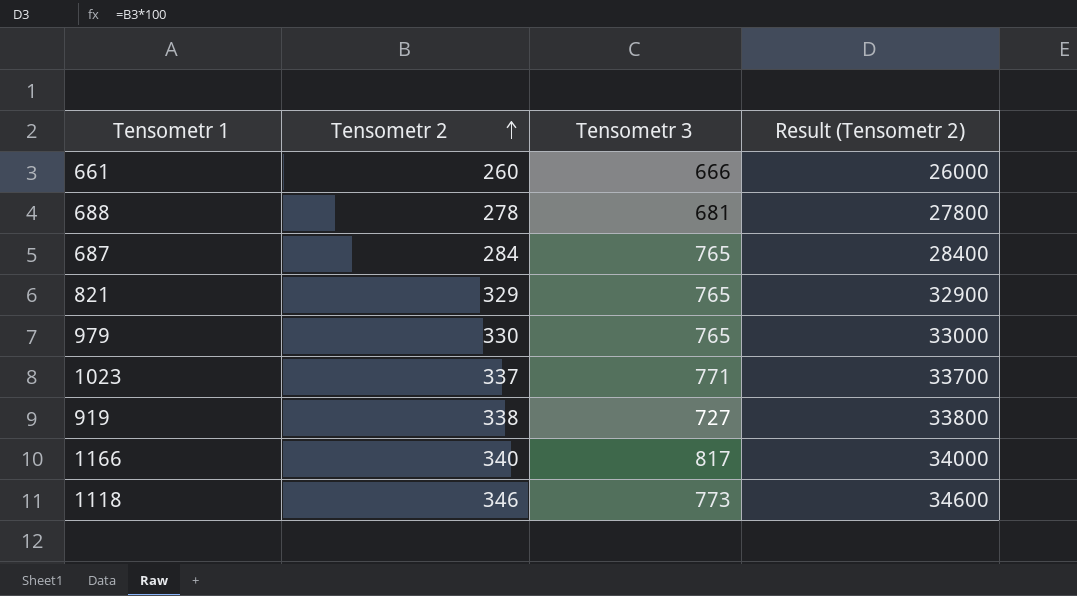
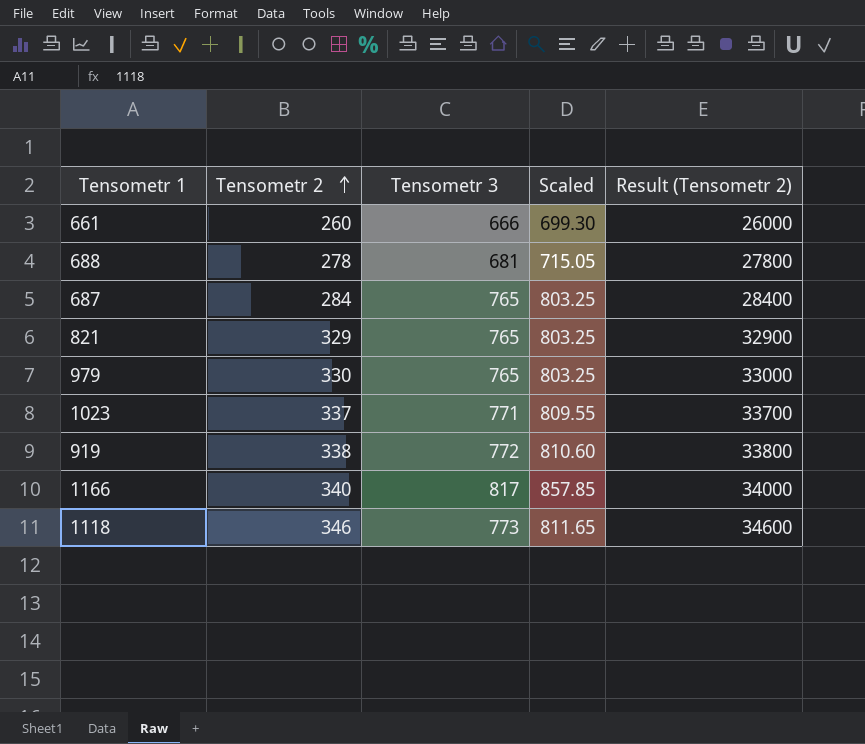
column Scaled | formula: none -> [Tensometr 3] * 1.05
919 | Tensometr 3: 727 -> 772

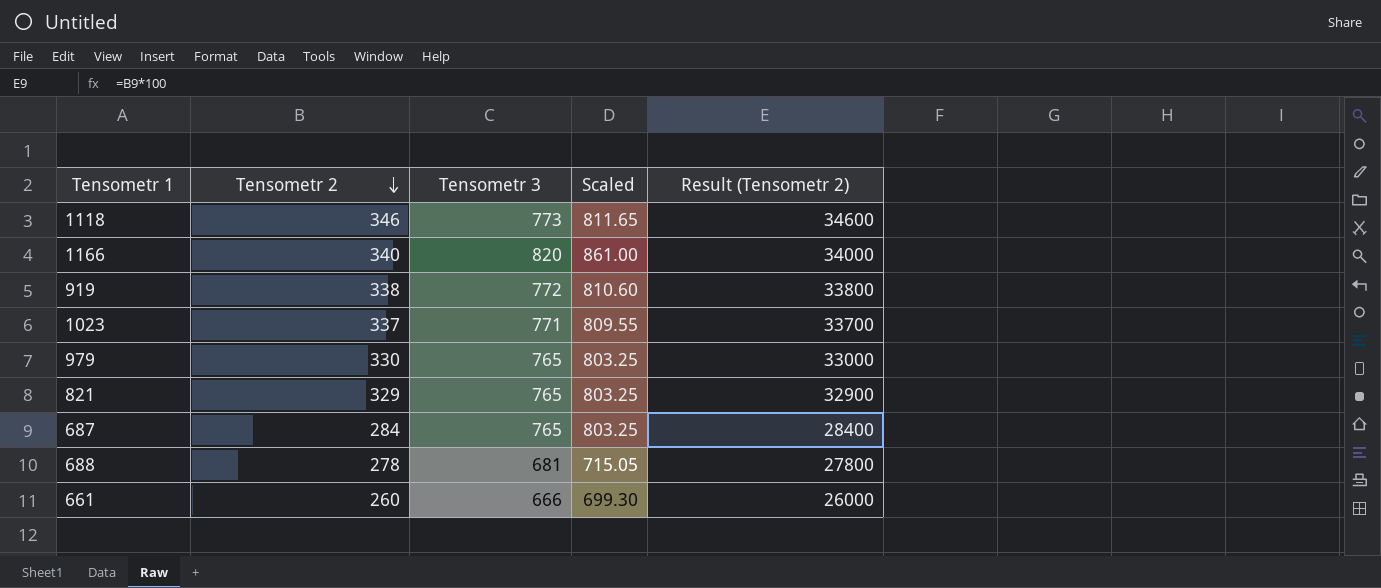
row order: Tensometr 2 ascending -> Tensometr 2 descending
1166 | Tensometr 3: 817 -> 820
1166 | Scaled: 857.85 -> 861.00

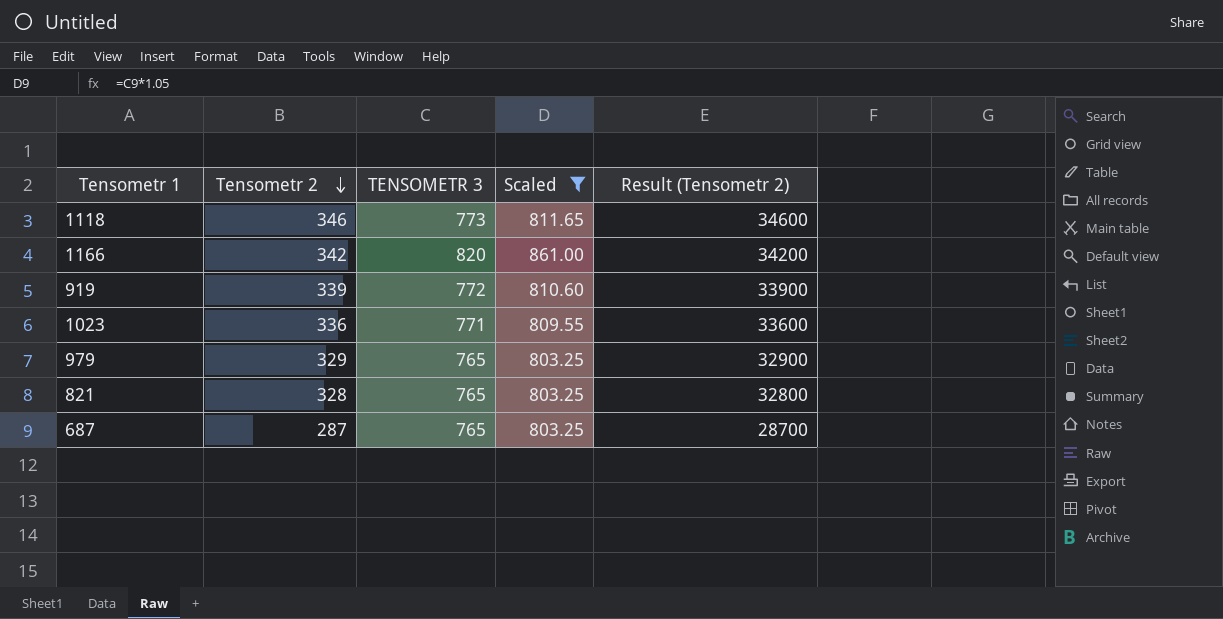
filter: none -> Scaled >= 803.25
column name: Tensometr 3 -> TENSOMETR 3
1166 | Tensometr 2: 340 -> 342
1166 | Result (Tensometr 2): 34000 -> 34200
919 | Tensometr 2: 338 -> 339
919 | Result (Tensometr 2): 33800 -> 33900
1023 | Tensometr 2: 337 -> 336
1023 | Result (Tensometr 2): 33700 -> 33600
979 | Tensometr 2: 330 -> 329
979 | Result (Tensometr 2): 33000 -> 32900
821 | Tensometr 2: 329 -> 328
821 | Result (Tensometr 2): 32900 -> 32800
687 | Tensometr 2: 284 -> 287
687 | Result (Tensometr 2): 28400 -> 28700

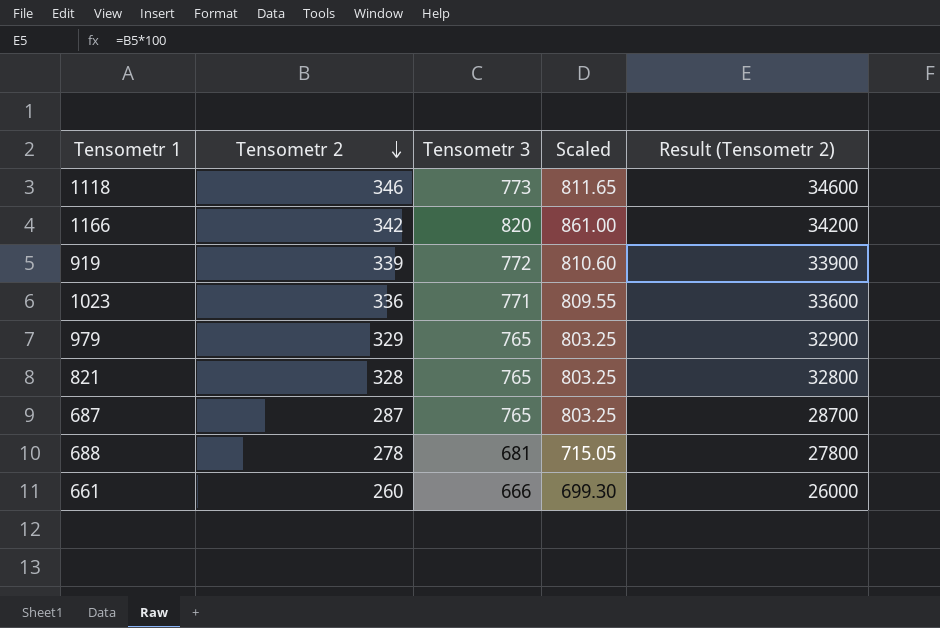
filter: Scaled >= 803.25 -> none
column name: TENSOMETR 3 -> Tensometr 3

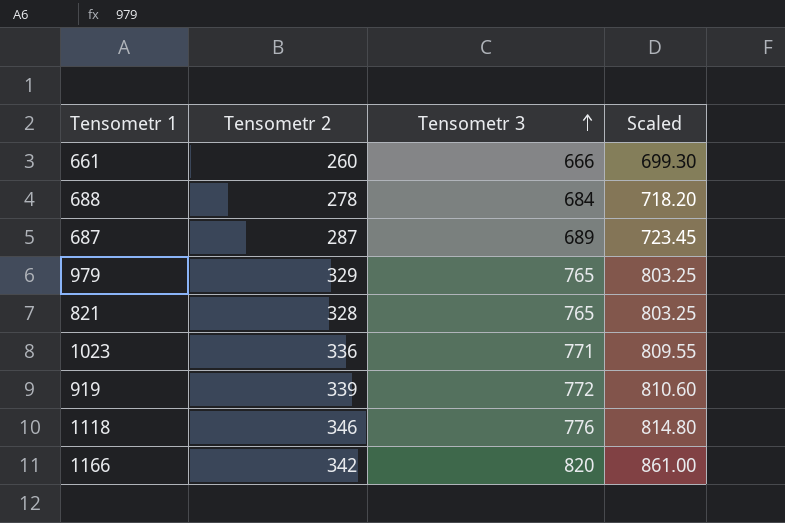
row order: Tensometr 2 descending -> Tensometr 3 ascending
column Result (Tensometr 2) | formula: [Tensometr 2] * 100 -> none
688 | Tensometr 3: 681 -> 684
688 | Scaled: 715.05 -> 718.20
687 | Tensometr 3: 765 -> 689
687 | Scaled: 803.25 -> 723.45
1118 | Tensometr 3: 773 -> 776
1118 | Scaled: 811.65 -> 814.80

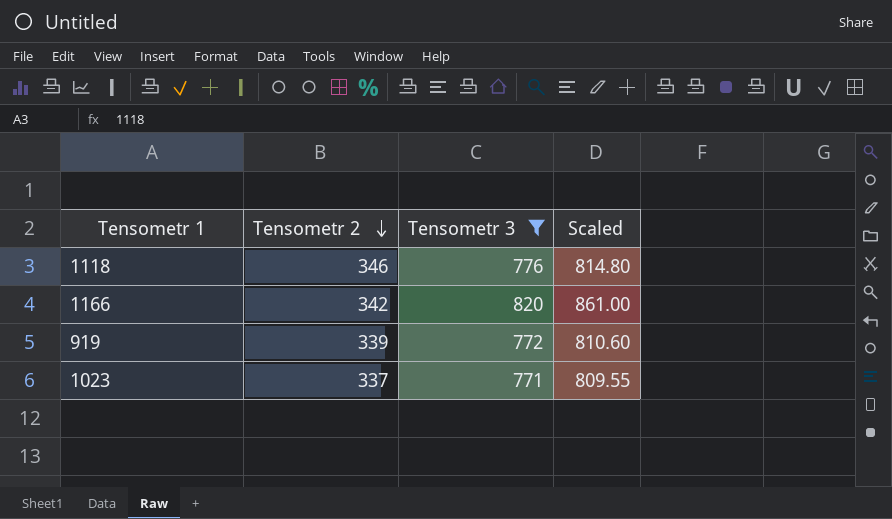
filter: none -> Tensometr 3 >= 771
row order: Tensometr 3 ascending -> Tensometr 2 descending
1023 | Tensometr 2: 336 -> 337

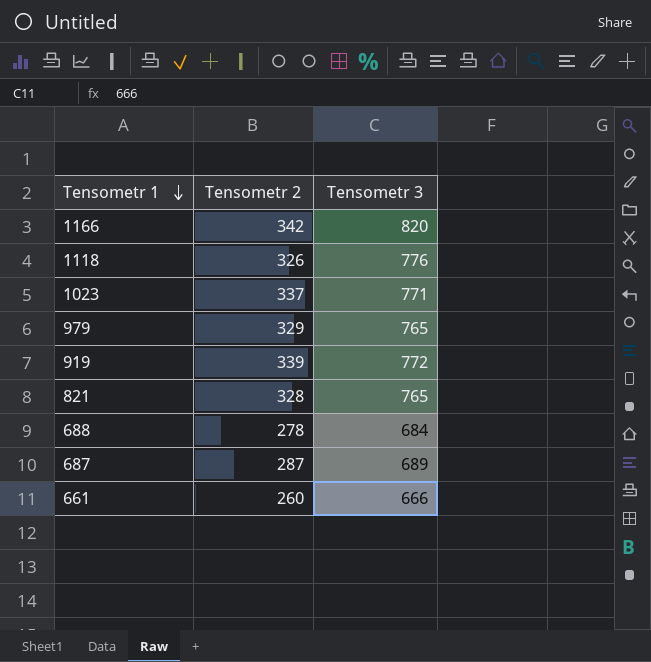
filter: Tensometr 3 >= 771 -> none
row order: Tensometr 2 descending -> Tensometr 1 descending
column Scaled | formula: [Tensometr 3] * 1.05 -> none
1118 | Tensometr 2: 346 -> 326

